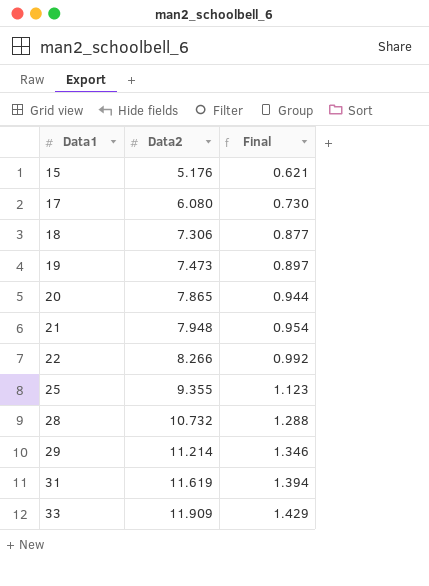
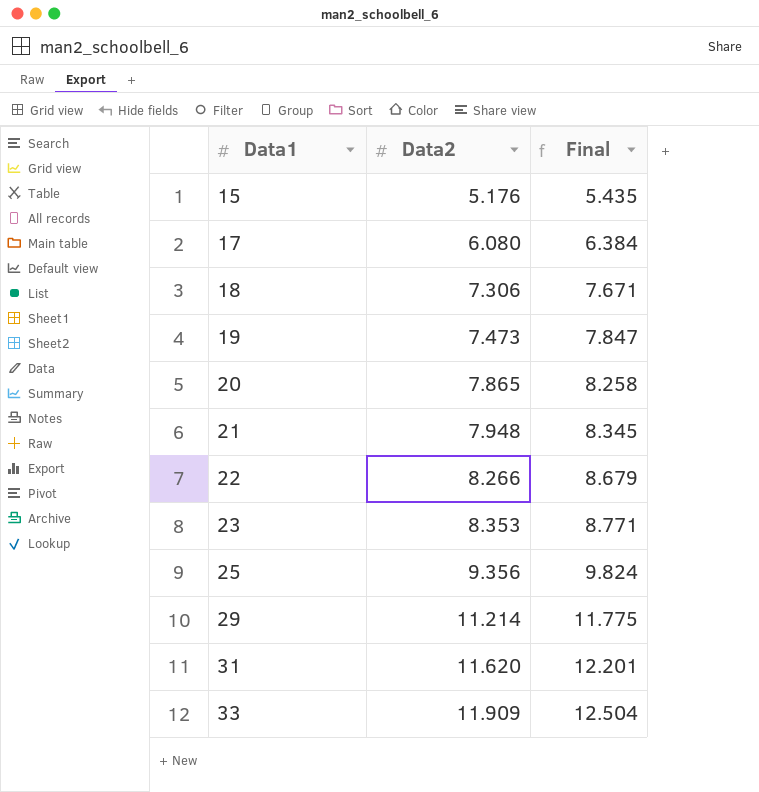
column Final | formula: [Data2] * 0.12 -> [Data2] * 1.05
row 28: 10.732 | 1.288 -> none
row 23: none -> 8.353 | 8.771
25 | Data2: 9.355 -> 9.356
31 | Data2: 11.619 -> 11.620

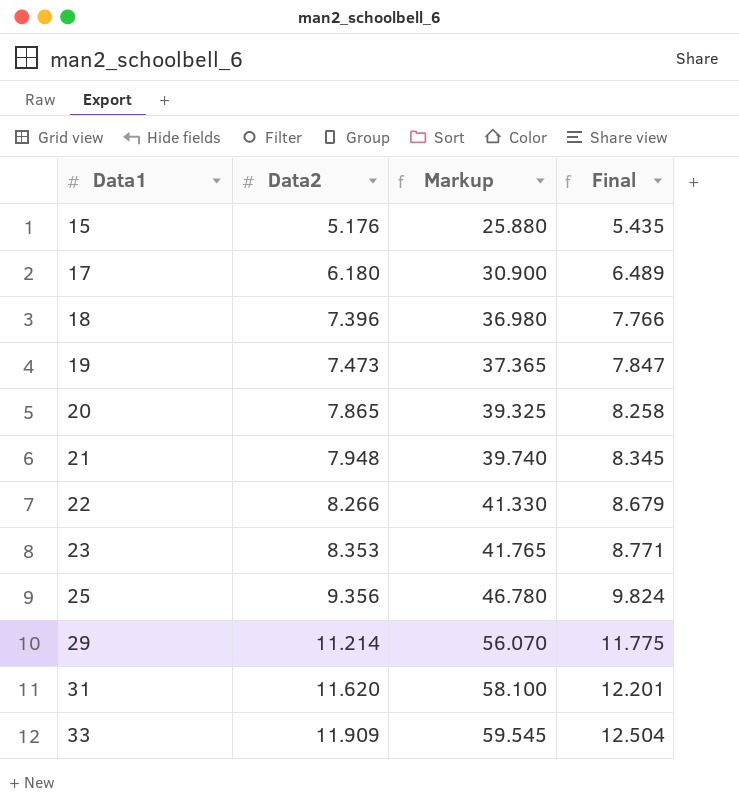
column Markup | formula: none -> [Data2] * 5
17 | Data2: 6.080 -> 6.180
17 | Final: 6.384 -> 6.489
18 | Data2: 7.306 -> 7.396
18 | Final: 7.671 -> 7.766

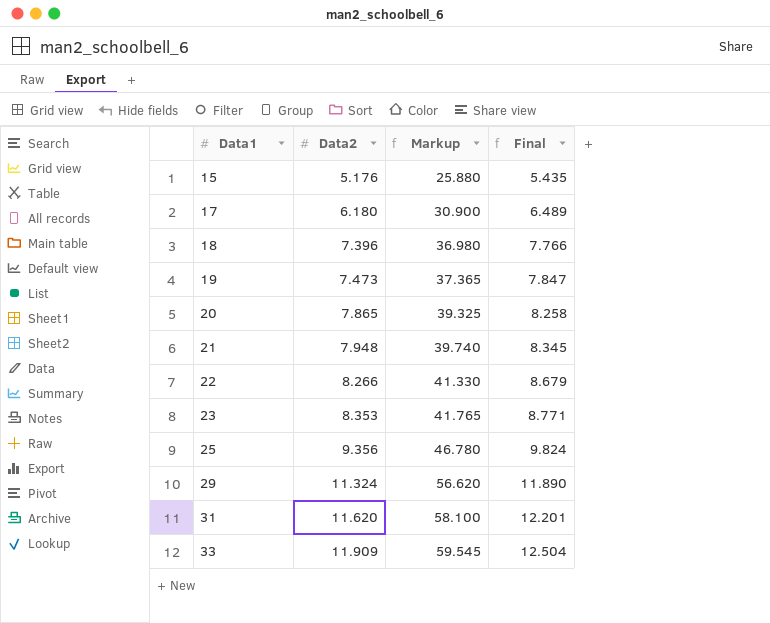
29 | Data2: 11.214 -> 11.324
29 | Markup: 56.070 -> 56.620
29 | Final: 11.775 -> 11.890

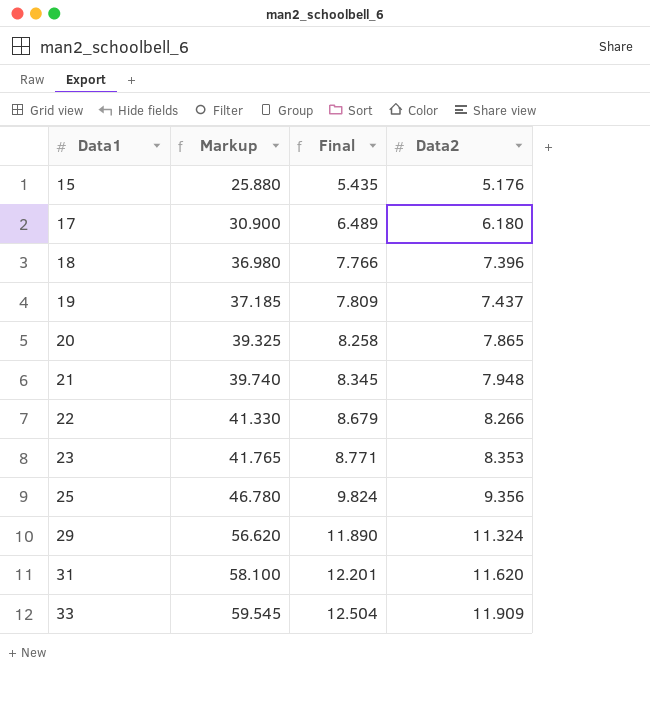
column Data2 | position: 2 -> 4
19 | Markup: 37.365 -> 37.185
19 | Final: 7.847 -> 7.809
19 | Data2: 7.473 -> 7.437

